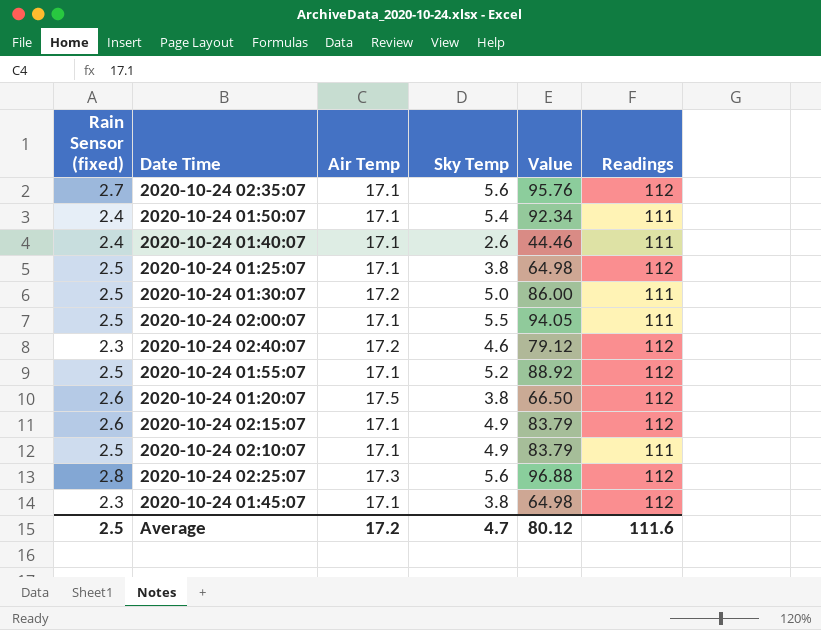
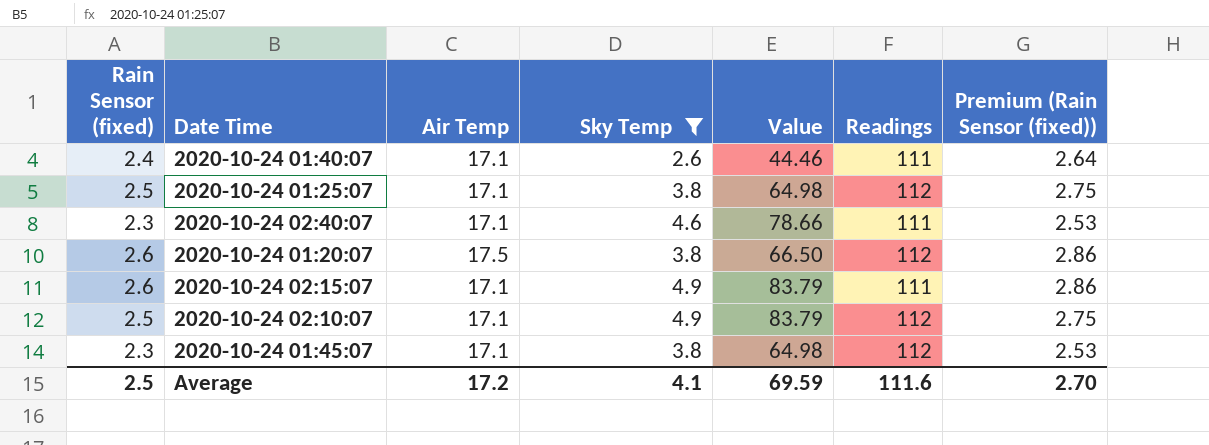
filter: none -> Sky Temp <= 4.9
column Premium (Rain Sensor (fixed)) | formula: none -> [Rain Sensor (fixed)] * 1.1
2020-10-24 02:40:07 | Air Temp: 17.2 -> 17.1
2020-10-24 02:40:07 | Value: 79.12 -> 78.66
2020-10-24 02:40:07 | Readings: 112 -> 111
2020-10-24 02:15:07 | Readings: 112 -> 111
2020-10-24 02:10:07 | Readings: 111 -> 112
Average | Sky Temp: 4.7 -> 4.1
Average | Value: 80.12 -> 69.59

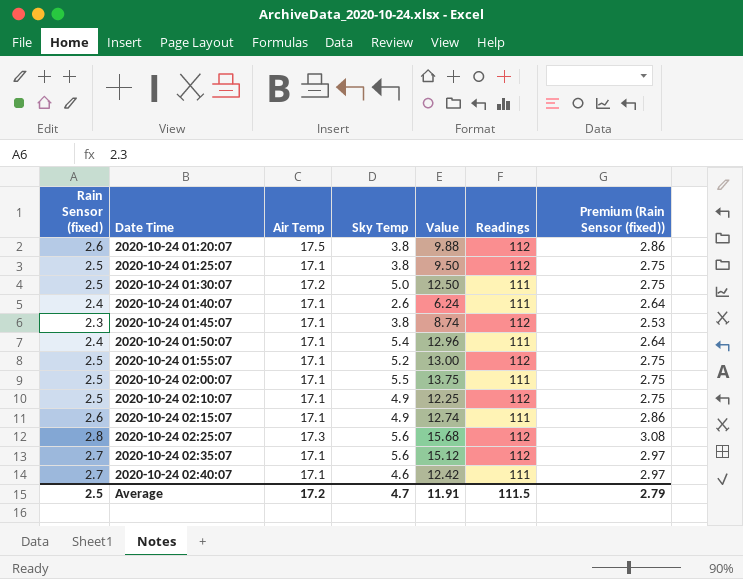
filter: Sky Temp <= 4.9 -> none
row order: none -> Date Time ascending
column Value | formula: [Air Temp] * [Sky Temp] -> [Rain Sensor (fixed)] * [Sky Temp]
2020-10-24 02:40:07 | Rain Sensor (fixed): 2.3 -> 2.7
2020-10-24 02:40:07 | Premium (Rain Sensor (fixed)): 2.53 -> 2.97
Average | Sky Temp: 4.1 -> 4.7
Average | Value: 69.59 -> 11.91
Average | Readings: 111.6 -> 111.5
Average | Premium (Rain Sensor (fixed)): 2.70 -> 2.79

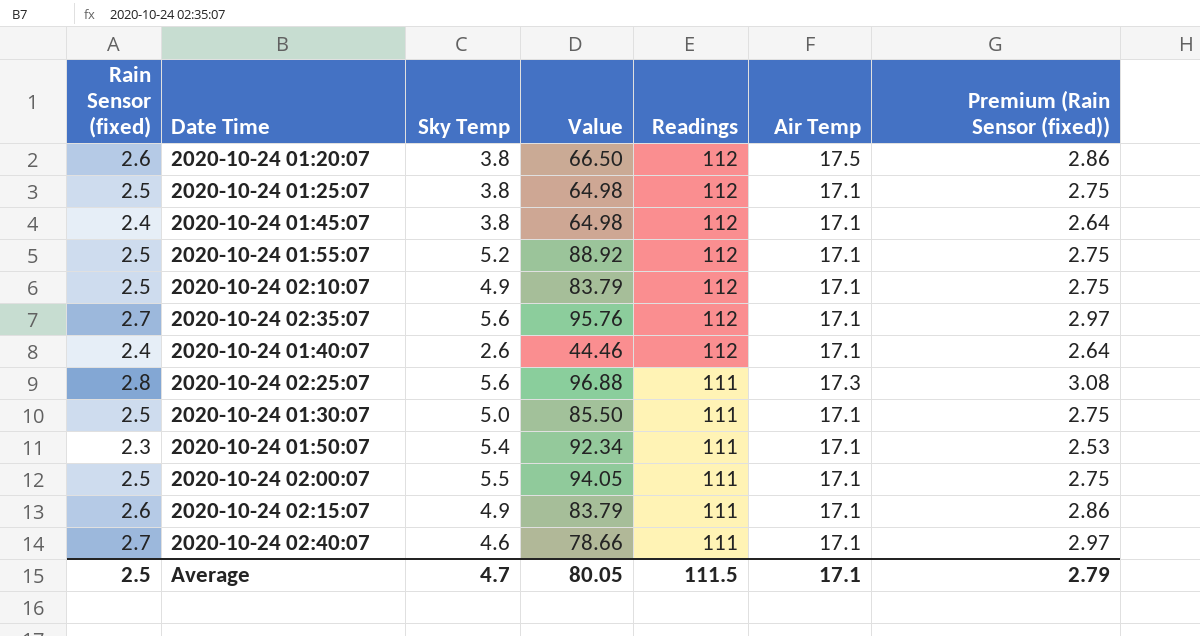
row order: Date Time ascending -> Readings descending
column Value | formula: [Rain Sensor (fixed)] * [Sky Temp] -> [Sky Temp] * [Air Temp]
column Air Temp | position: 3 -> 6
2020-10-24 01:45:07 | Rain Sensor (fixed): 2.3 -> 2.4
2020-10-24 01:45:07 | Premium (Rain Sensor (fixed)): 2.53 -> 2.64
2020-10-24 01:40:07 | Readings: 111 -> 112
2020-10-24 02:25:07 | Readings: 112 -> 111
2020-10-24 01:30:07 | Air Temp: 17.2 -> 17.1
2020-10-24 01:50:07 | Rain Sensor (fixed): 2.4 -> 2.3
2020-10-24 01:50:07 | Premium (Rain Sensor (fixed)): 2.64 -> 2.53
Average | Value: 11.91 -> 80.05
Average | Air Temp: 17.2 -> 17.1

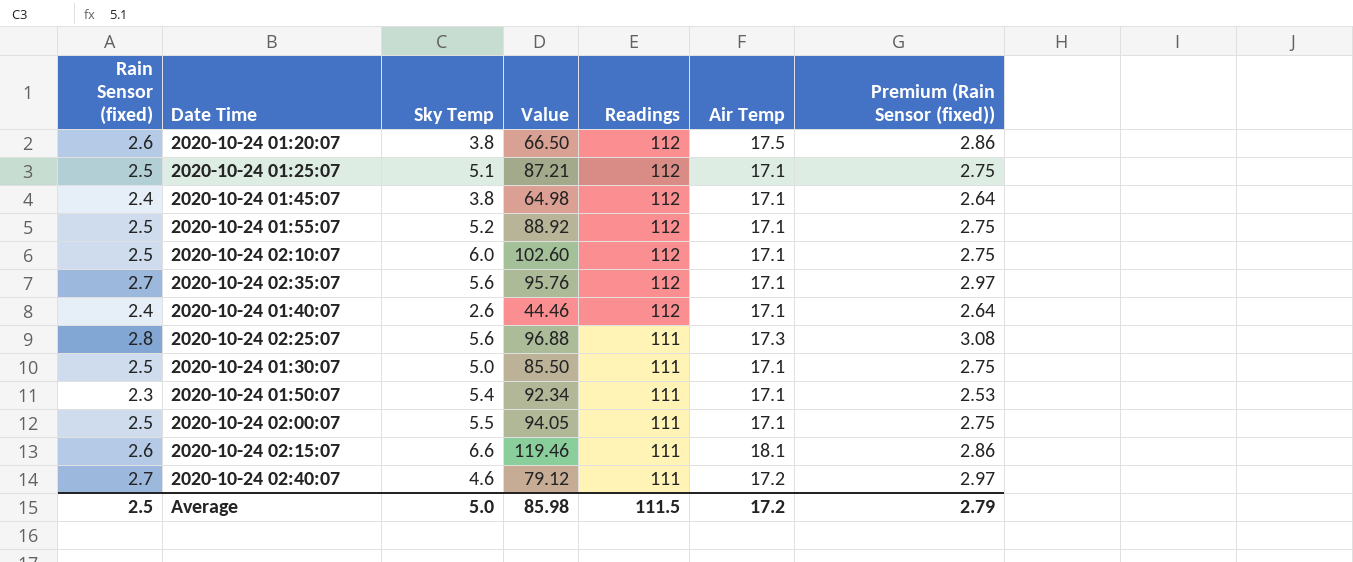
2020-10-24 01:25:07 | Sky Temp: 3.8 -> 5.1
2020-10-24 01:25:07 | Value: 64.98 -> 87.21
2020-10-24 02:10:07 | Sky Temp: 4.9 -> 6.0
2020-10-24 02:10:07 | Value: 83.79 -> 102.60
2020-10-24 02:15:07 | Sky Temp: 4.9 -> 6.6
2020-10-24 02:15:07 | Value: 83.79 -> 119.46
2020-10-24 02:15:07 | Air Temp: 17.1 -> 18.1
2020-10-24 02:40:07 | Value: 78.66 -> 79.12
2020-10-24 02:40:07 | Air Temp: 17.1 -> 17.2
Average | Sky Temp: 4.7 -> 5.0
Average | Value: 80.05 -> 85.98
Average | Air Temp: 17.1 -> 17.2

